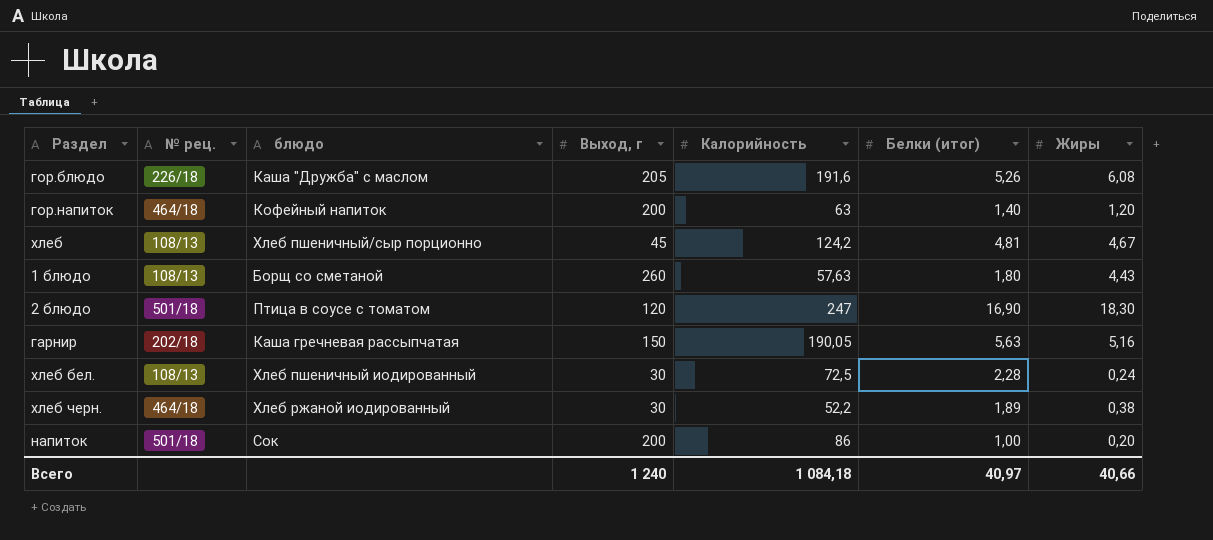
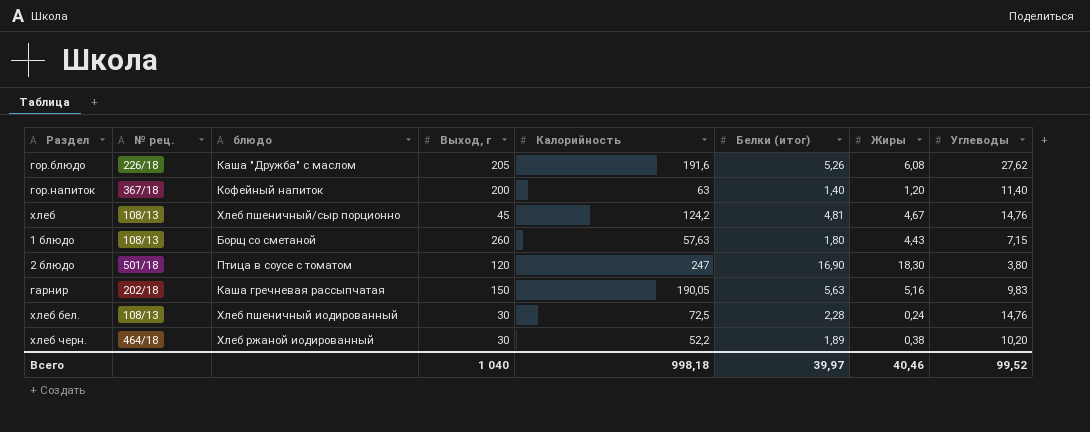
column Углеводы | position: none -> 8
row напиток: 501/18 | Сок | 200 | 86 | 1,00 | 0,20 -> none
гор.напиток | № рец.: 464/18 -> 367/18
Всего | Выход, г: 1 240 -> 1 040
Всего | Калорийность: 1 084,18 -> 998,18
Всего | Белки (итог): 40,97 -> 39,97
Всего | Жиры: 40,66 -> 40,46

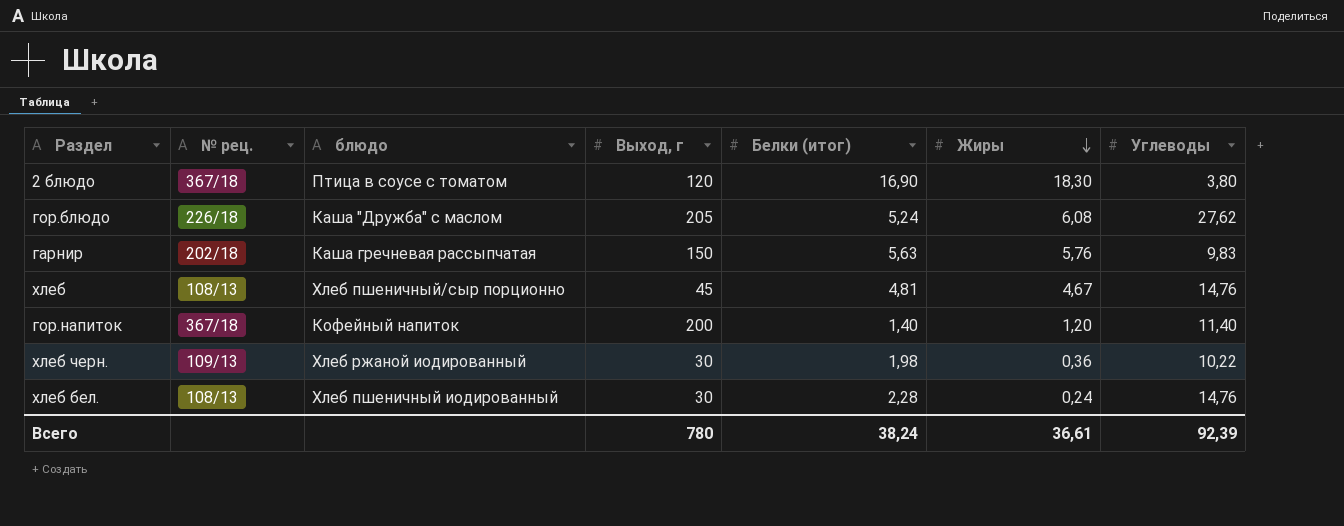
row order: none -> Жиры descending
column Калорийность | position: 5 -> none
row 1 блюдо: 108/13 | Борщ со сметаной | 260 | 57,63 | 1,80 | 4,43 | 7,15 -> none
2 блюдо | № рец.: 501/18 -> 367/18
гор.блюдо | Белки (итог): 5,26 -> 5,24
гарнир | Жиры: 5,16 -> 5,76
хлеб черн. | № рец.: 464/18 -> 109/13
хлеб черн. | Белки (итог): 1,89 -> 1,98
хлеб черн. | Жиры: 0,38 -> 0,36
хлеб черн. | Углеводы: 10,20 -> 10,22
Всего | Выход, г: 1 040 -> 780
Всего | Белки (итог): 39,97 -> 38,24
Всего | Жиры: 40,46 -> 36,61
Всего | Углеводы: 99,52 -> 92,39

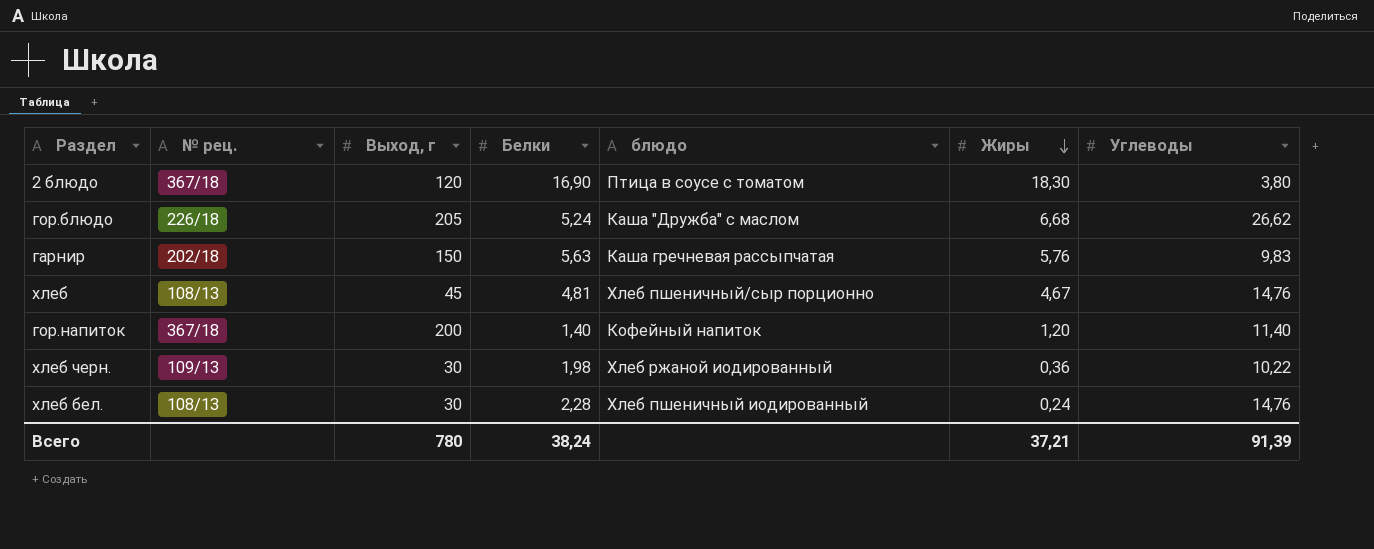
column name: Белки (итог) -> Белки
column блюдо | position: 3 -> 5
гор.блюдо | Жиры: 6,08 -> 6,68
гор.блюдо | Углеводы: 27,62 -> 26,62
Всего | Жиры: 36,61 -> 37,21
Всего | Углеводы: 92,39 -> 91,39

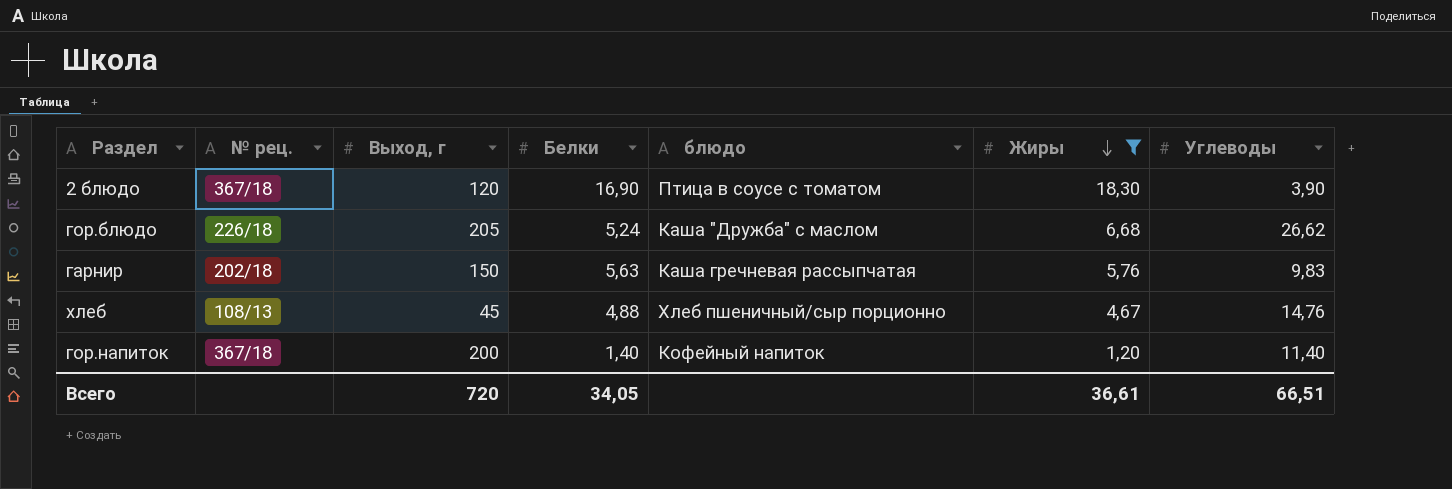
filter: none -> Жиры >= 1,20
2 блюдо | Углеводы: 3,80 -> 3,90
хлеб | Белки: 4,81 -> 4,88
Всего | Выход, г: 780 -> 720
Всего | Белки: 38,24 -> 34,05
Всего | Жиры: 37,21 -> 36,61
Всего | Углеводы: 91,39 -> 66,51

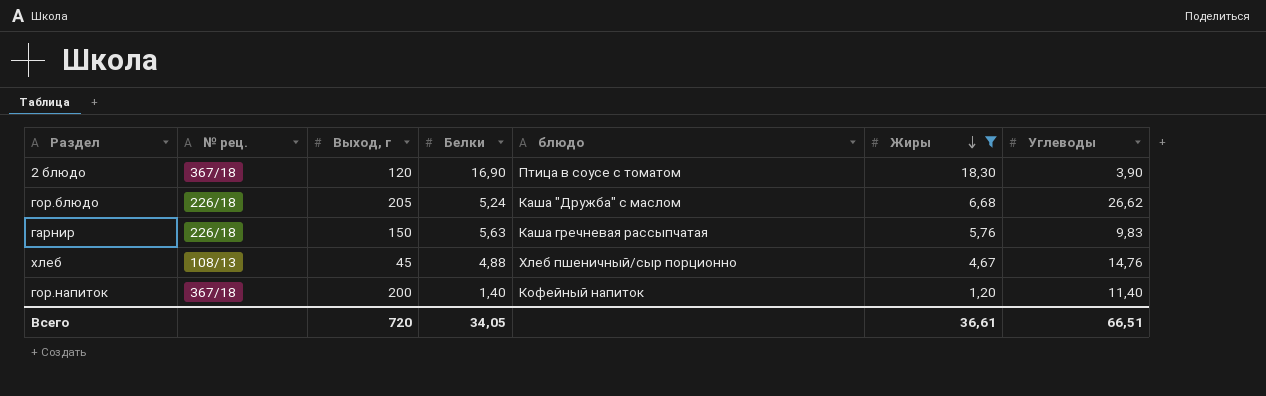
гарнир | № рец.: 202/18 -> 226/18

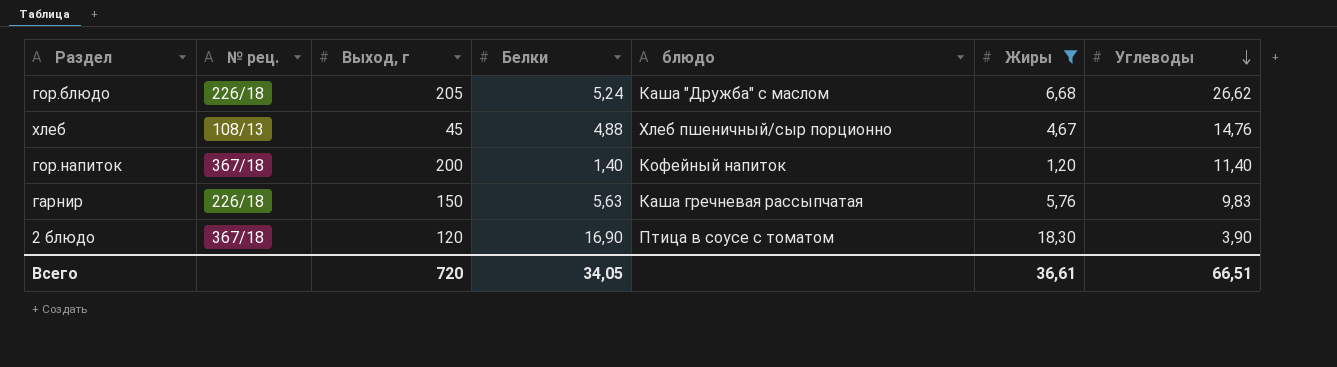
row order: Жиры descending -> Углеводы descending

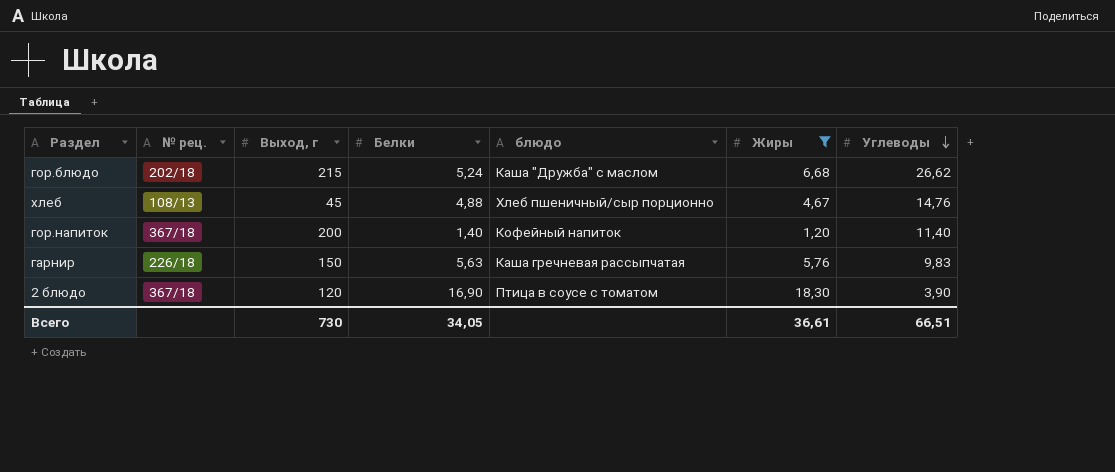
гор.блюдо | № рец.: 226/18 -> 202/18
гор.блюдо | Выход, г: 205 -> 215
Всего | Выход, г: 720 -> 730

